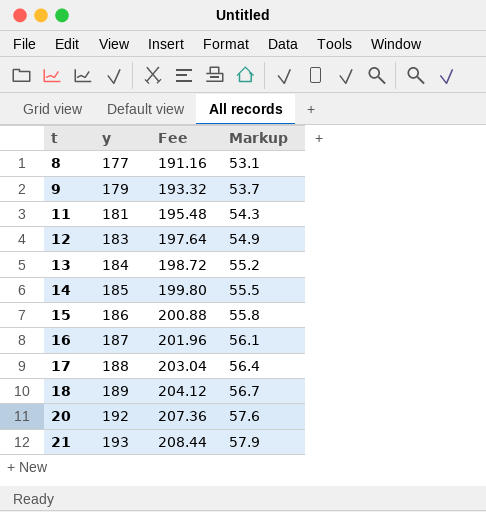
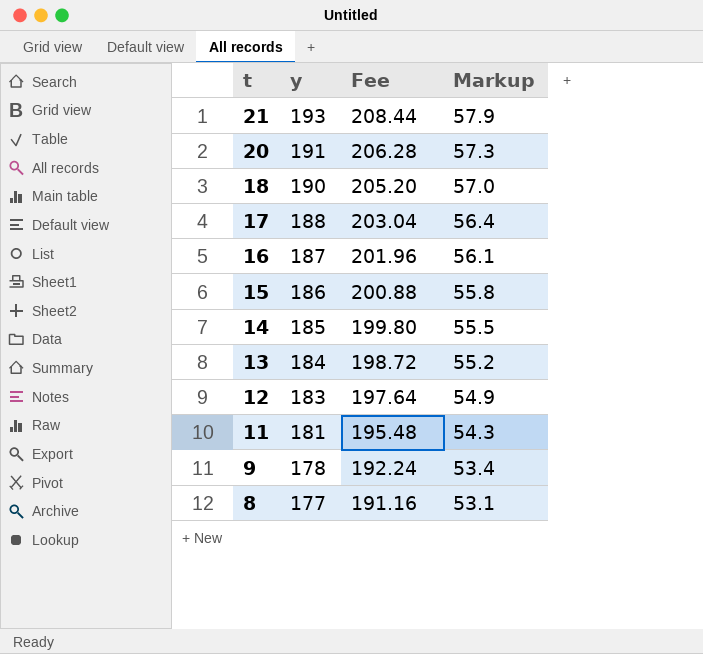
row order: t ascending -> t descending
20 | y: 192 -> 191
20 | Fee: 207.36 -> 206.28
20 | Markup: 57.6 -> 57.3
18 | y: 189 -> 190
18 | Fee: 204.12 -> 205.20
18 | Markup: 56.7 -> 57.0
9 | y: 179 -> 178
9 | Fee: 193.32 -> 192.24
9 | Markup: 53.7 -> 53.4

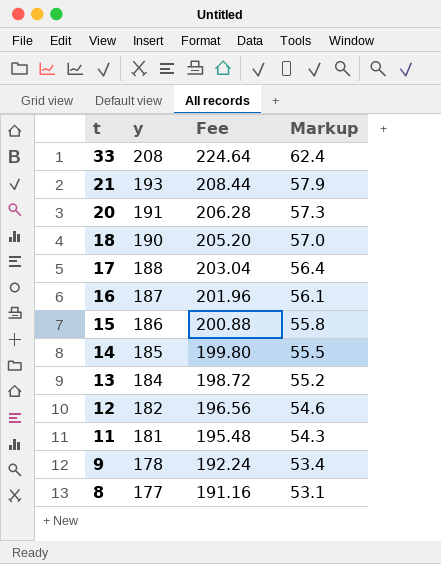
row 33: none -> 208 | 224.64 | 62.4
12 | y: 183 -> 182
12 | Fee: 197.64 -> 196.56
12 | Markup: 54.9 -> 54.6

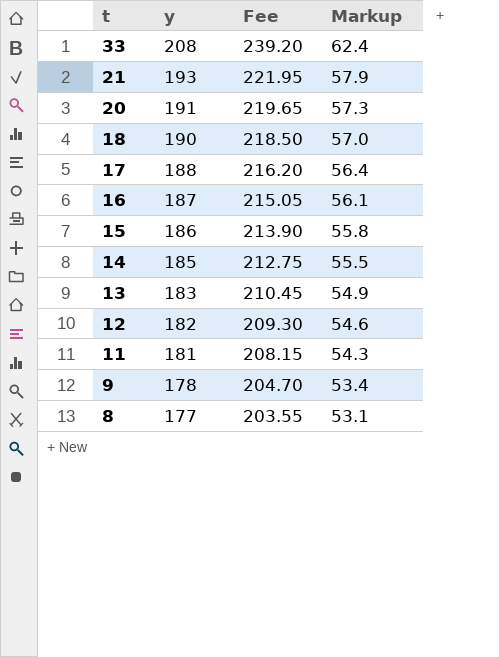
column Fee | formula: [y] * 1.08 -> [y] * 1.15
13 | y: 184 -> 183
13 | Markup: 55.2 -> 54.9

